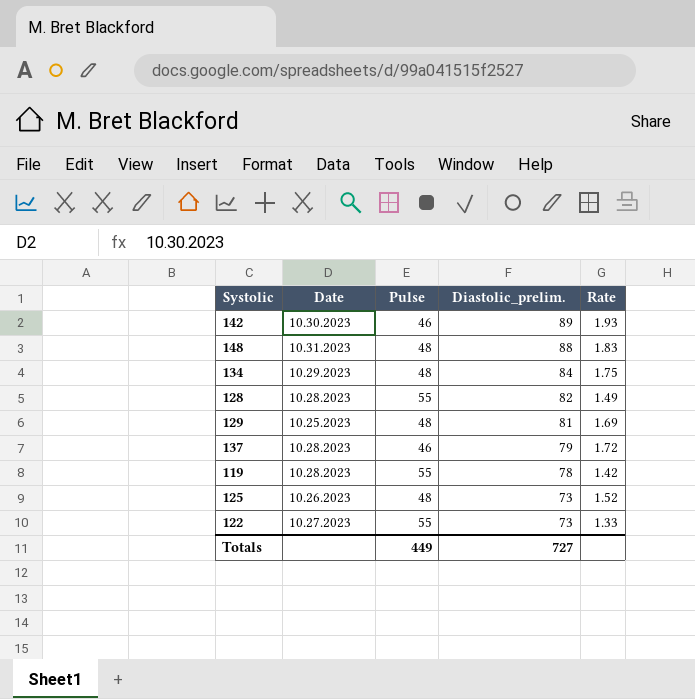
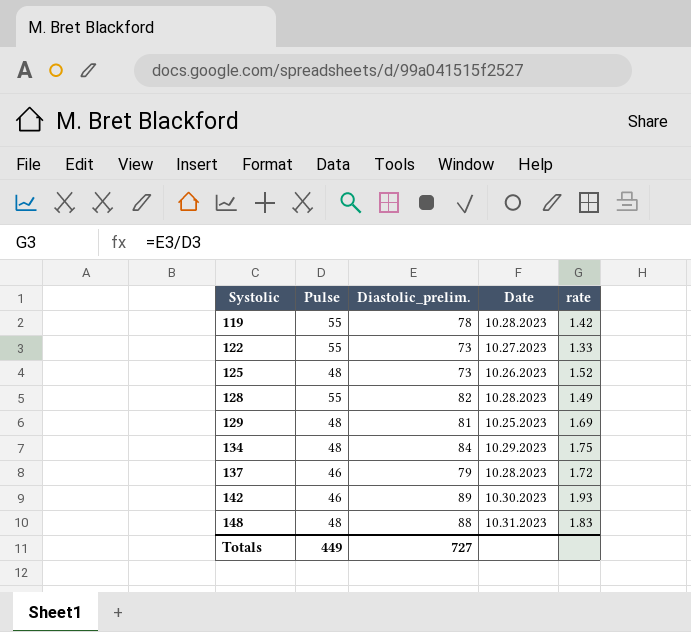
row order: Diastolic_prelim. descending -> Systolic ascending
column Date | position: 2 -> 4
column name: Rate -> rate

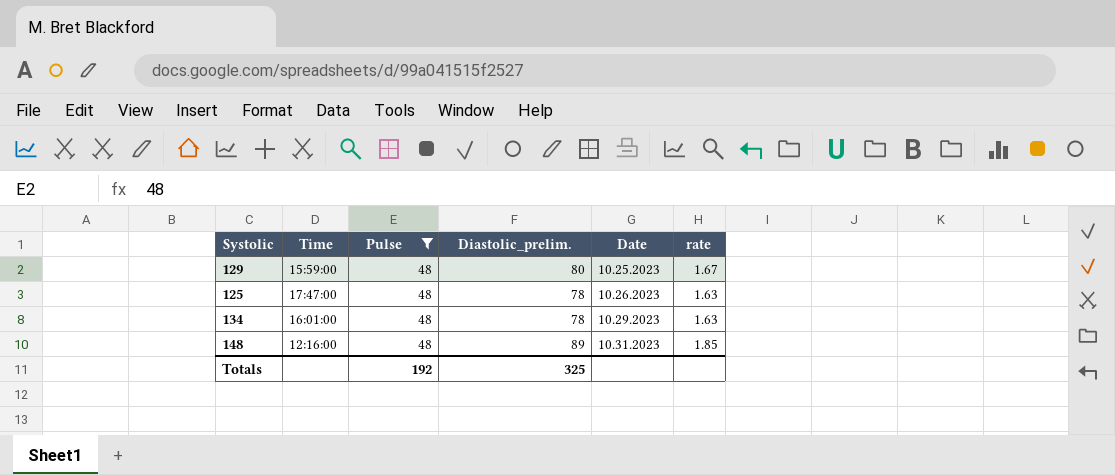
filter: none -> Pulse = 48
row order: Systolic ascending -> Date ascending
column Time | position: none -> 2
129 | Diastolic_prelim.: 81 -> 80
129 | rate: 1.69 -> 1.67
125 | Diastolic_prelim.: 73 -> 78
125 | rate: 1.52 -> 1.63
134 | Diastolic_prelim.: 84 -> 78
134 | rate: 1.75 -> 1.63
148 | Diastolic_prelim.: 88 -> 89
148 | rate: 1.83 -> 1.85
Totals | Pulse: 449 -> 192
Totals | Diastolic_prelim.: 727 -> 325

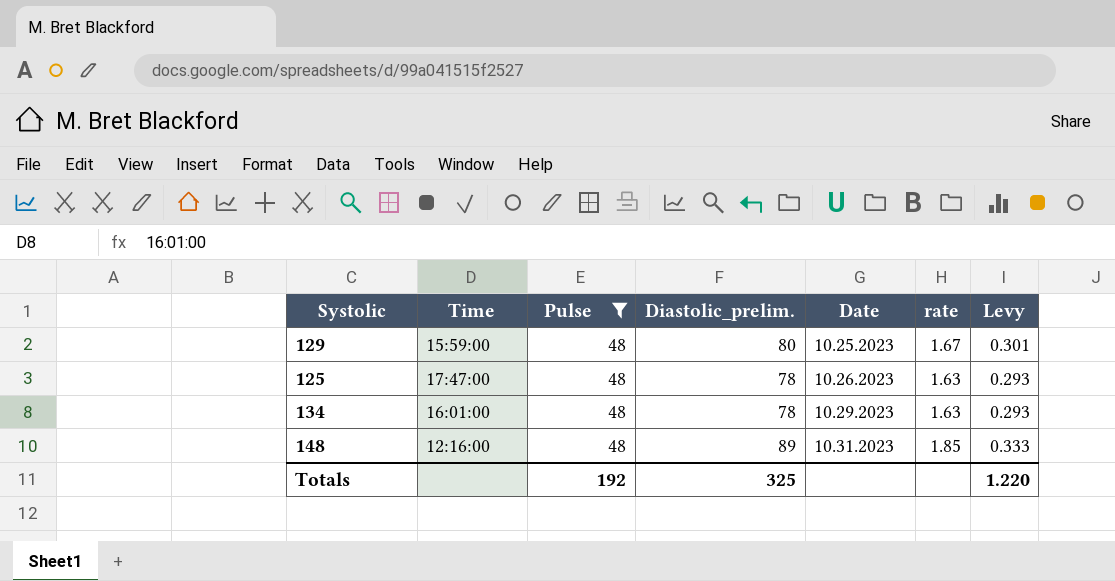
column Levy | formula: none -> [rate] * 0.18

